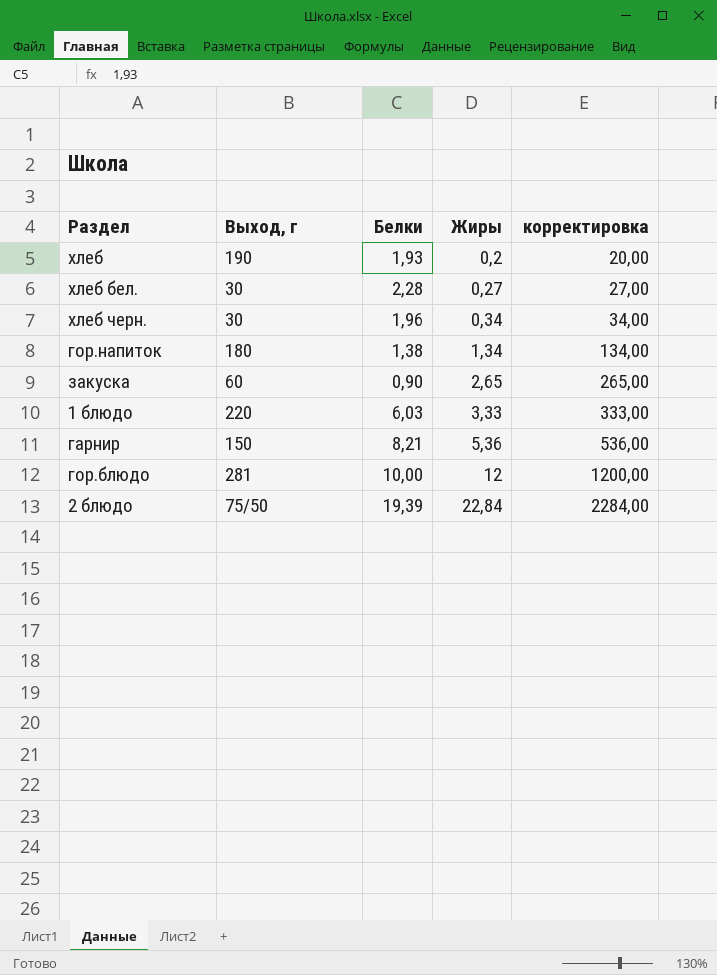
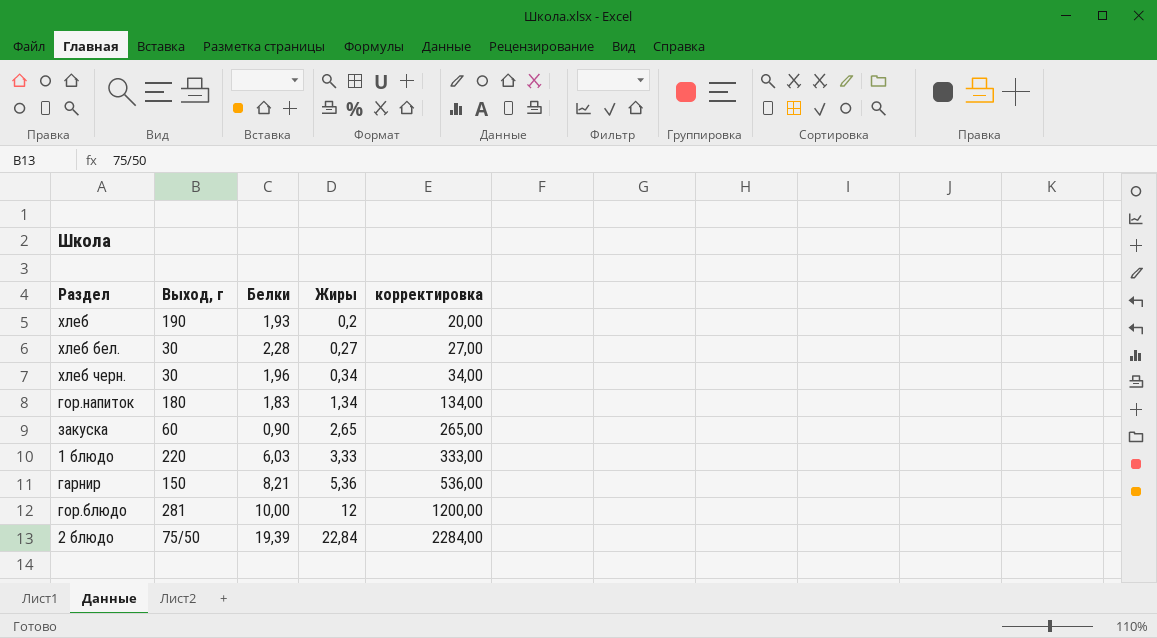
гор.напиток | Белки: 1,38 -> 1,83

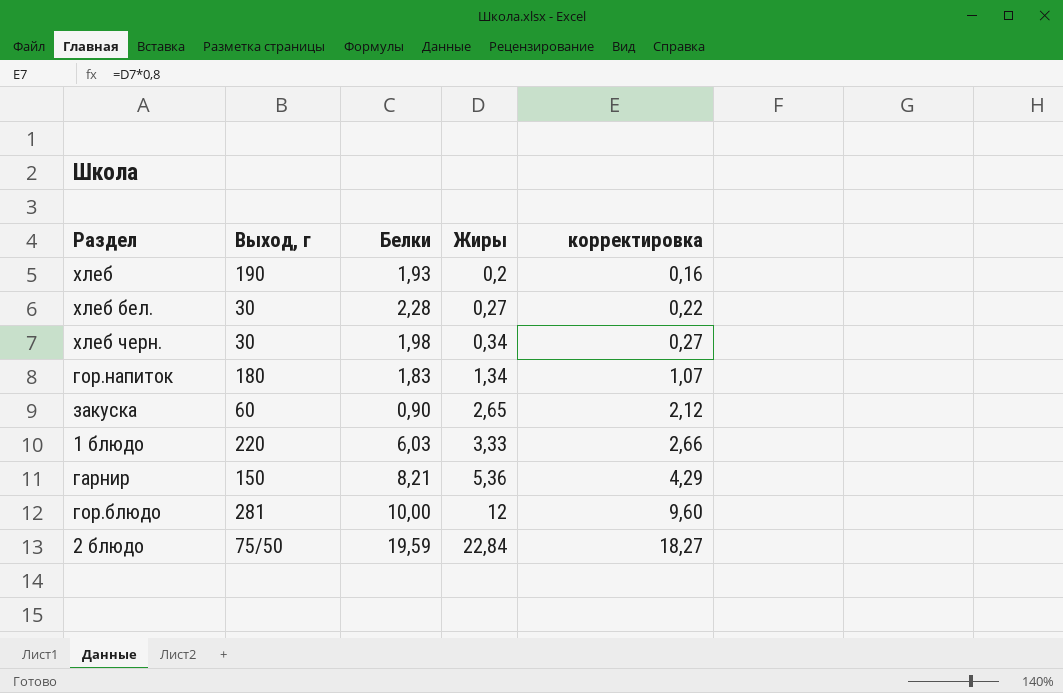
column корректировка | formula: [Жиры] * 100 -> [Жиры] * 0,8
хлеб черн. | Белки: 1,96 -> 1,98
2 блюдо | Белки: 19,39 -> 19,59

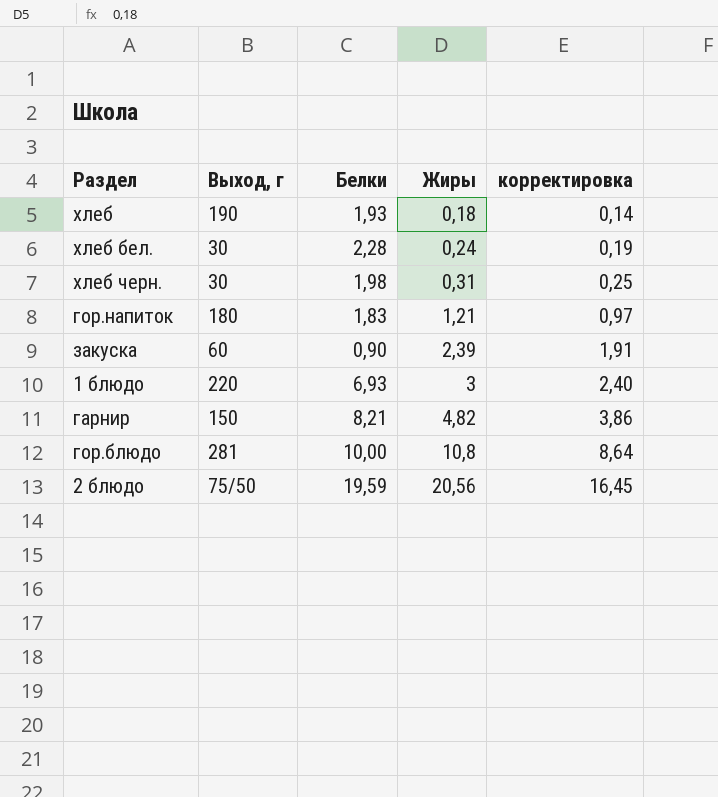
хлеб | Жиры: 0,2 -> 0,18
хлеб | корректировка: 0,16 -> 0,14
хлеб бел. | Жиры: 0,27 -> 0,24
хлеб бел. | корректировка: 0,22 -> 0,19
хлеб черн. | Жиры: 0,34 -> 0,31
хлеб черн. | корректировка: 0,27 -> 0,25
гор.напиток | Жиры: 1,34 -> 1,21
гор.напиток | корректировка: 1,07 -> 0,97
закуска | Жиры: 2,65 -> 2,39
закуска | корректировка: 2,12 -> 1,91
1 блюдо | Белки: 6,03 -> 6,93
1 блюдо | Жиры: 3,33 -> 3
1 блюдо | корректировка: 2,66 -> 2,40
гарнир | Жиры: 5,36 -> 4,82
гарнир | корректировка: 4,29 -> 3,86
гор.блюдо | Жиры: 12 -> 10,8
гор.блюдо | корректировка: 9,60 -> 8,64
2 блюдо | Жиры: 22,84 -> 20,56
2 блюдо | корректировка: 18,27 -> 16,45

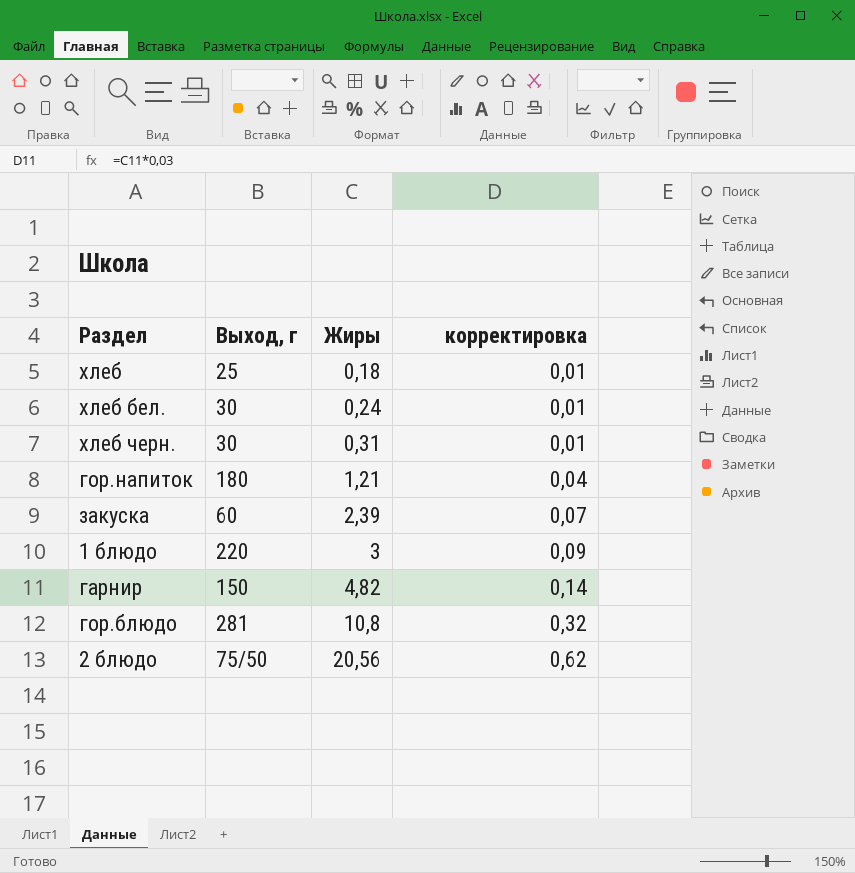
column Белки | position: 3 -> none
column корректировка | formula: [Жиры] * 0,8 -> [Жиры] * 0,03
хлеб | Выход, г: 190 -> 25

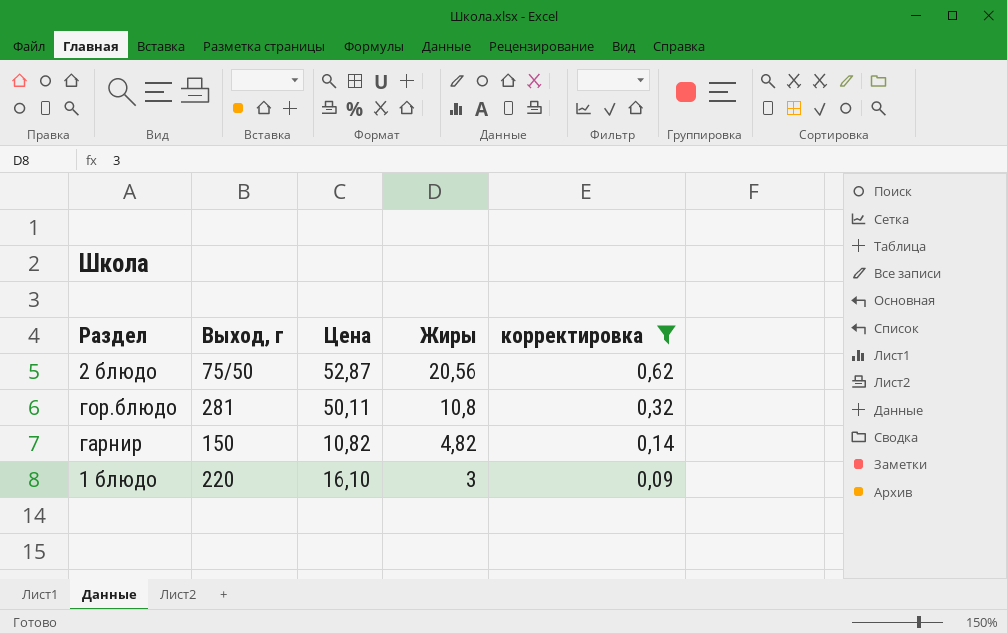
filter: none -> корректировка >= 0,09
row order: Жиры ascending -> Жиры descending
column Цена | position: none -> 3

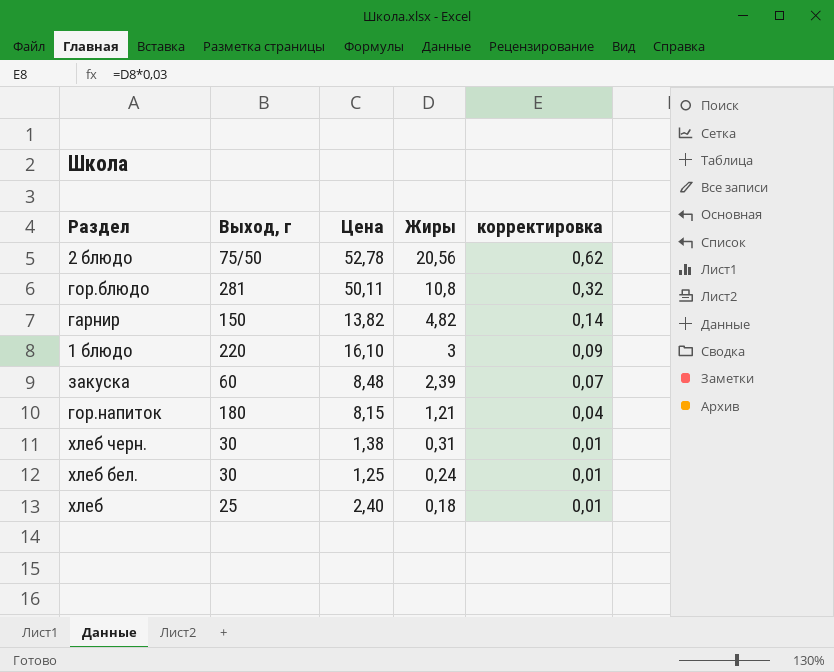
filter: корректировка >= 0,09 -> none
2 блюдо | Цена: 52,87 -> 52,78
гарнир | Цена: 10,82 -> 13,82

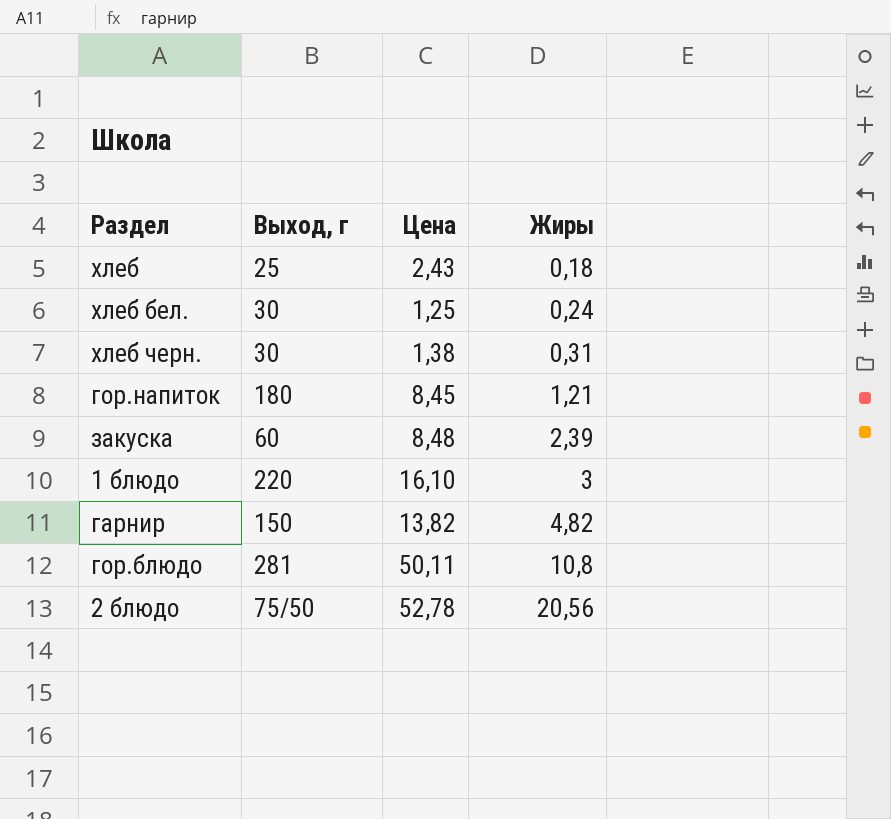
row order: Жиры descending -> Жиры ascending
column корректировка | formula: [Жиры] * 0,03 -> none
хлеб | Цена: 2,40 -> 2,43
гор.напиток | Цена: 8,15 -> 8,45

